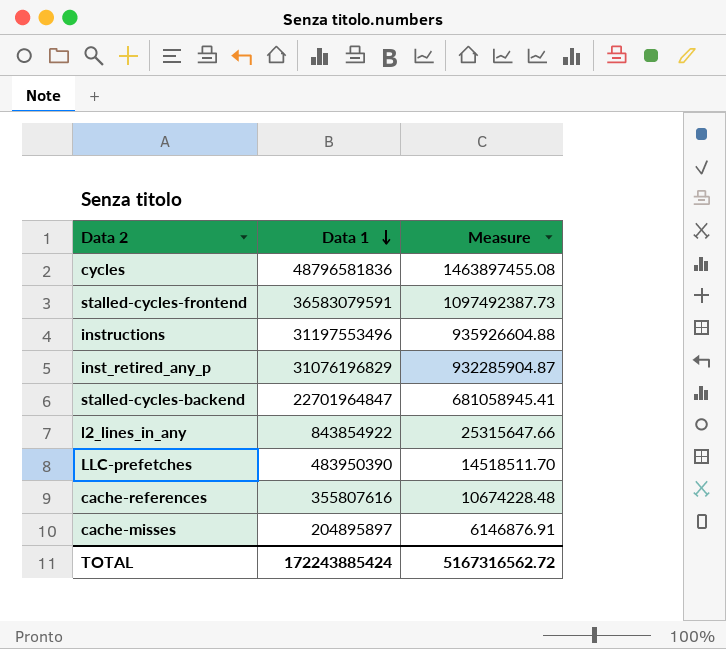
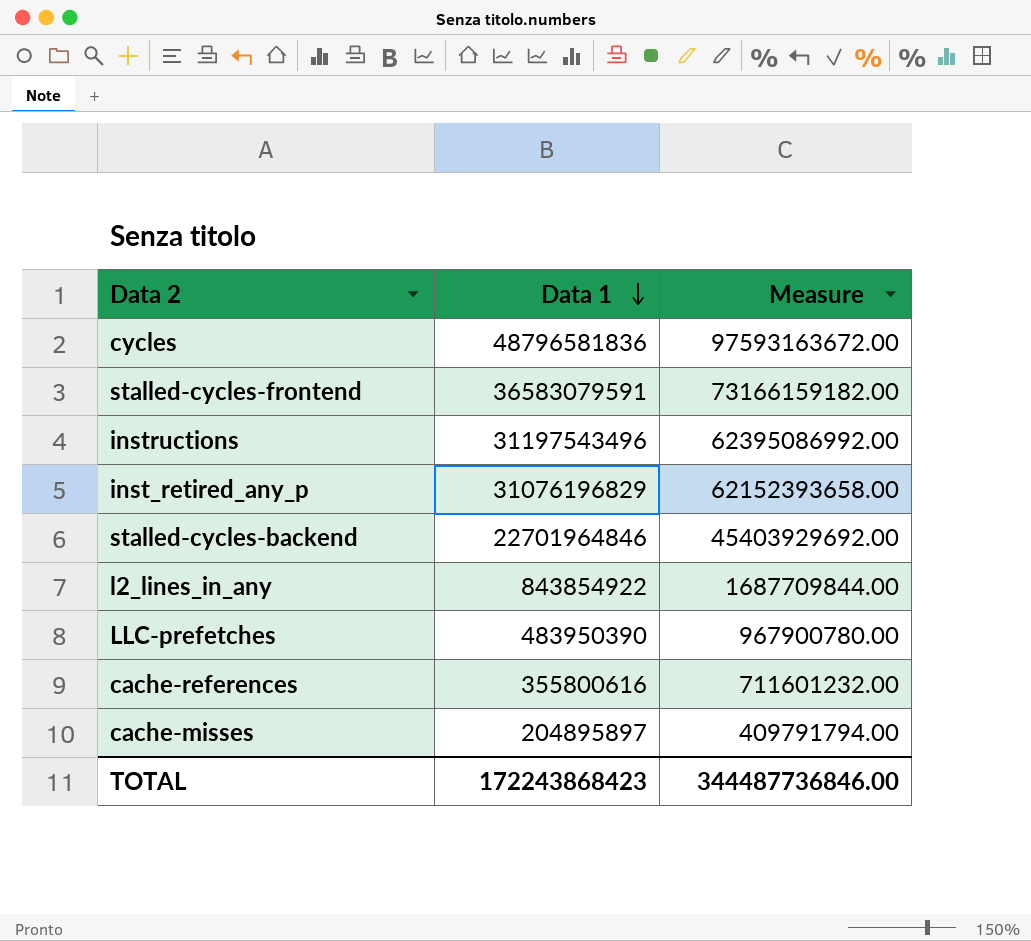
column Measure | formula: [Data 1] * 0.03 -> [Data 1] * 2
instructions | Data 1: 31197553496 -> 31197543496
stalled-cycles-backend | Data 1: 22701964847 -> 22701964846
cache-references | Data 1: 355807616 -> 355800616
TOTAL | Data 1: 172243885424 -> 172243868423
TOTAL | Measure: 5167316562.72 -> 344487736846.00

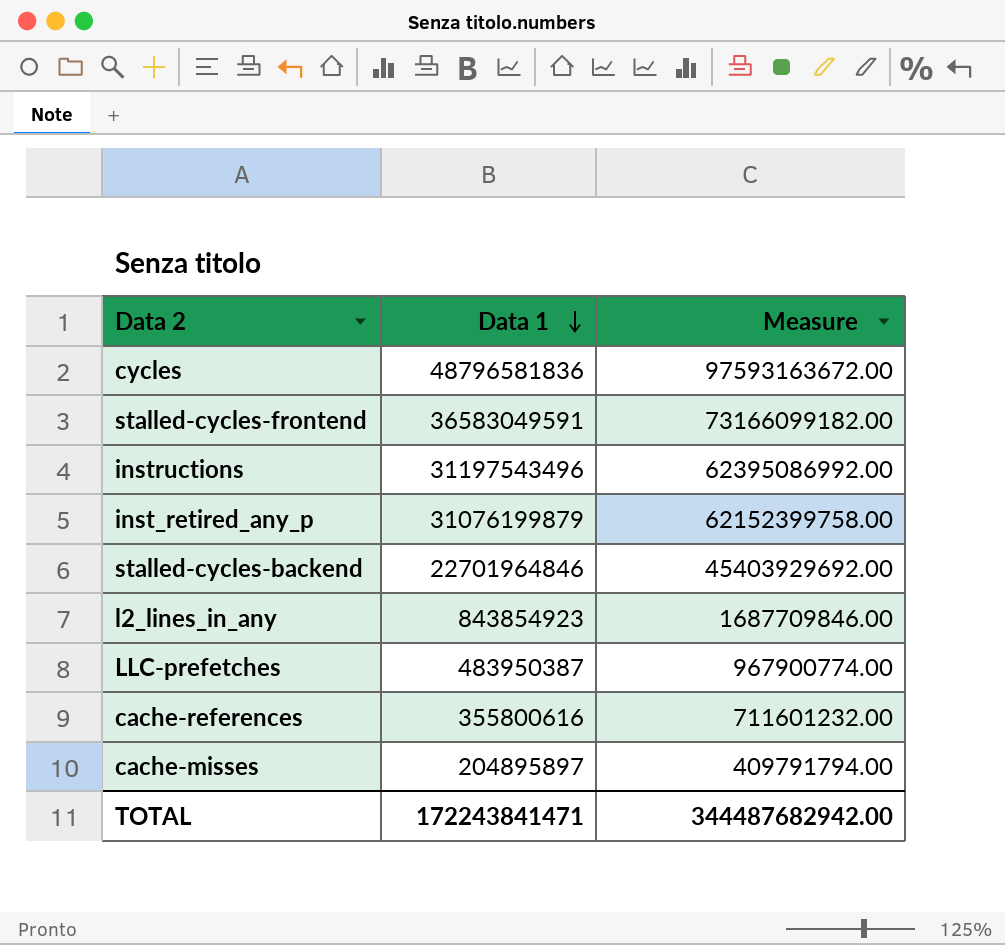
stalled-cycles-frontend | Data 1: 36583079591 -> 36583049591
stalled-cycles-frontend | Measure: 73166159182.00 -> 73166099182.00
inst_retired_any_p | Data 1: 31076196829 -> 31076199879
inst_retired_any_p | Measure: 62152393658.00 -> 62152399758.00
l2_lines_in_any | Data 1: 843854922 -> 843854923
l2_lines_in_any | Measure: 1687709844.00 -> 1687709846.00
LLC-prefetches | Data 1: 483950390 -> 483950387
LLC-prefetches | Measure: 967900780.00 -> 967900774.00
TOTAL | Data 1: 172243868423 -> 172243841471
TOTAL | Measure: 344487736846.00 -> 344487682942.00

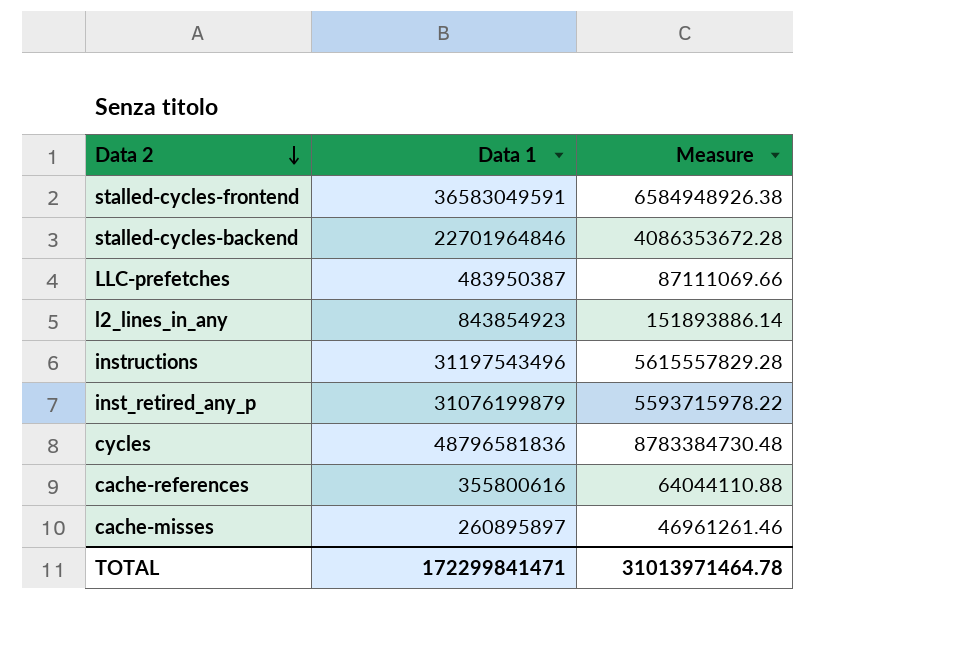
row order: Data 1 descending -> Data 2 descending
column Measure | formula: [Data 1] * 2 -> [Data 1] * 0.18
cache-misses | Data 1: 204895897 -> 260895897
TOTAL | Data 1: 172243841471 -> 172299841471
TOTAL | Measure: 344487682942.00 -> 31013971464.78

